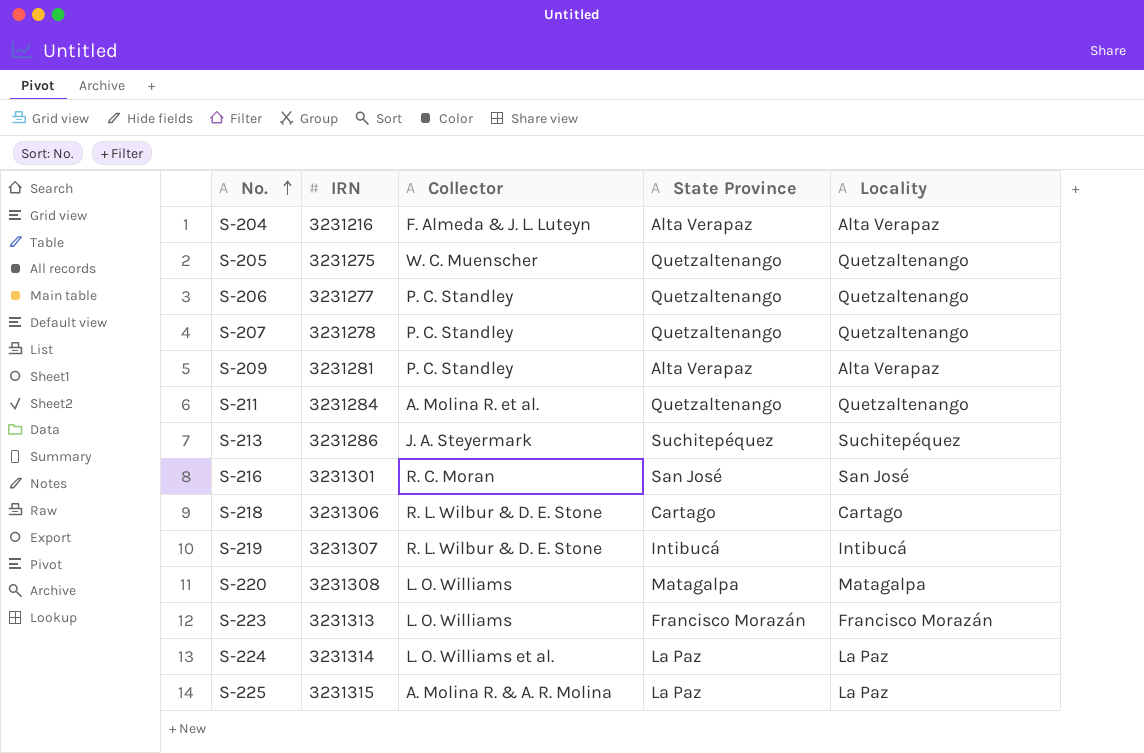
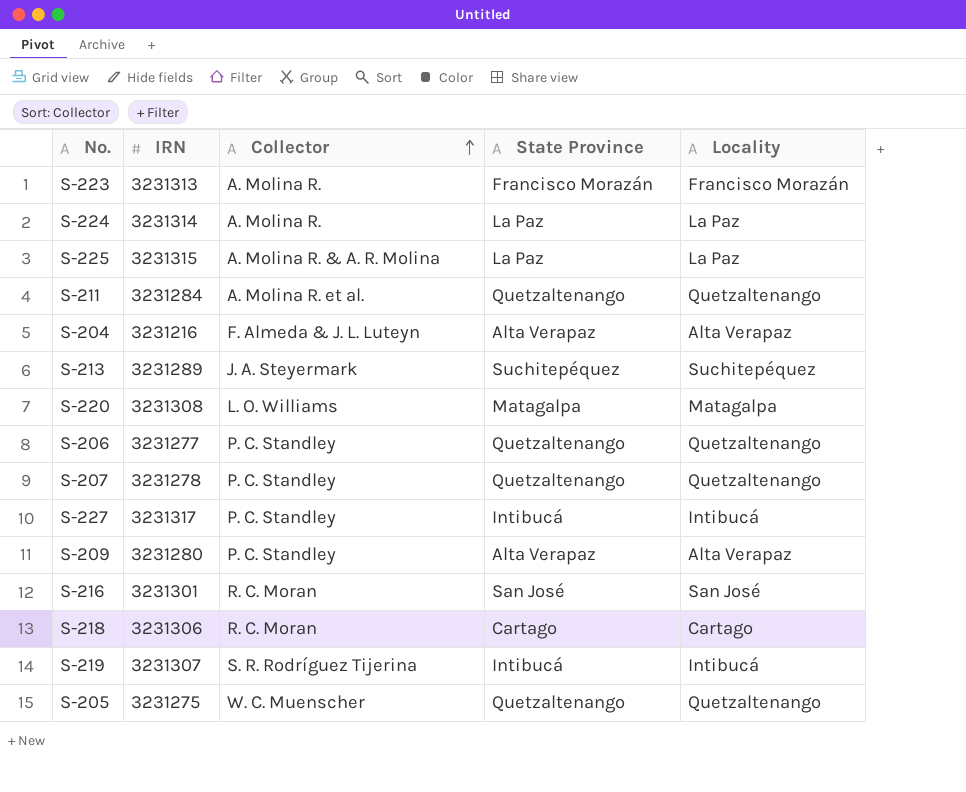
row order: No. ascending -> Collector ascending
S-223 | Collector: L. O. Williams -> A. Molina R.
S-224 | Collector: L. O. Williams et al. -> A. Molina R.
S-213 | IRN: 3231286 -> 3231289
row S-227: none -> 3231317 | P. C. Standley | Intibucá | Intibucá
S-209 | IRN: 3231281 -> 3231280
S-218 | Collector: R. L. Wilbur & D. E. Stone -> R. C. Moran
S-219 | Collector: R. L. Wilbur & D. E. Stone -> S. R. Rodríguez Tijerina

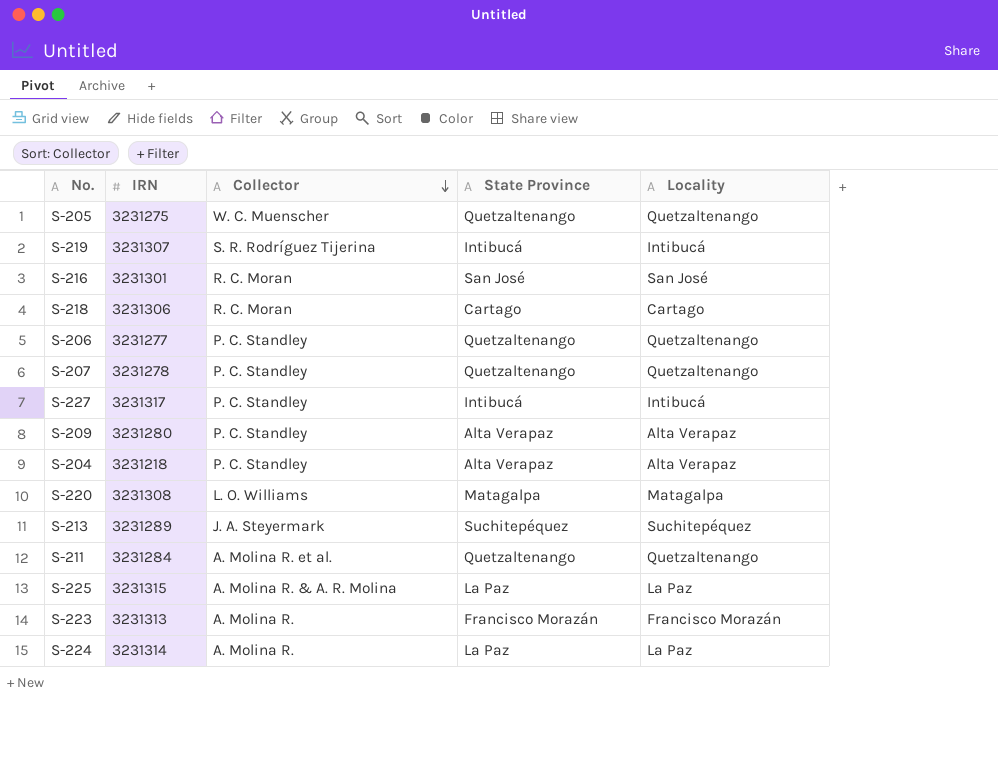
row order: Collector ascending -> Collector descending
S-204 | IRN: 3231216 -> 3231218
S-204 | Collector: F. Almeda & J. L. Luteyn -> P. C. Standley

